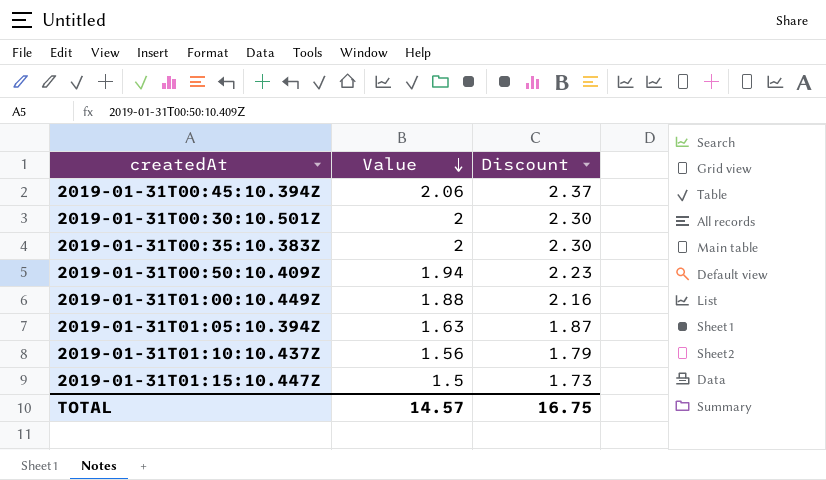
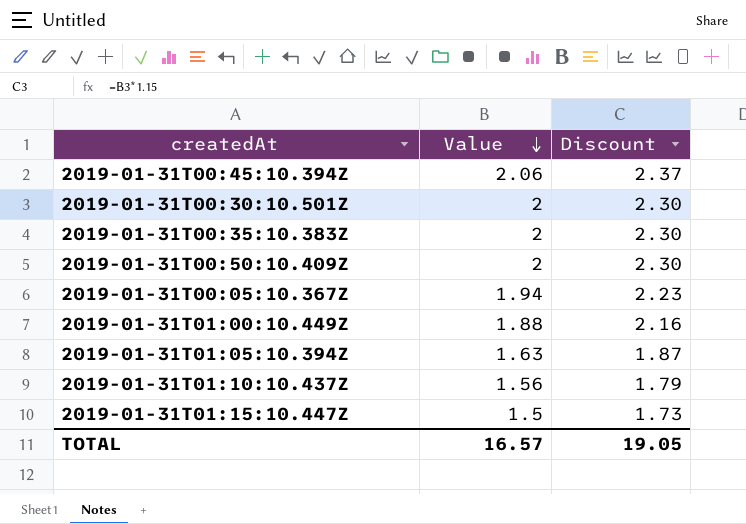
2019-01-31T00:50:10.409Z | Value: 1.94 -> 2
2019-01-31T00:50:10.409Z | Discount: 2.23 -> 2.30
row 2019-01-31T00:05:10.367Z: none -> 1.94 | 2.23
TOTAL | Value: 14.57 -> 16.57
TOTAL | Discount: 16.75 -> 19.05

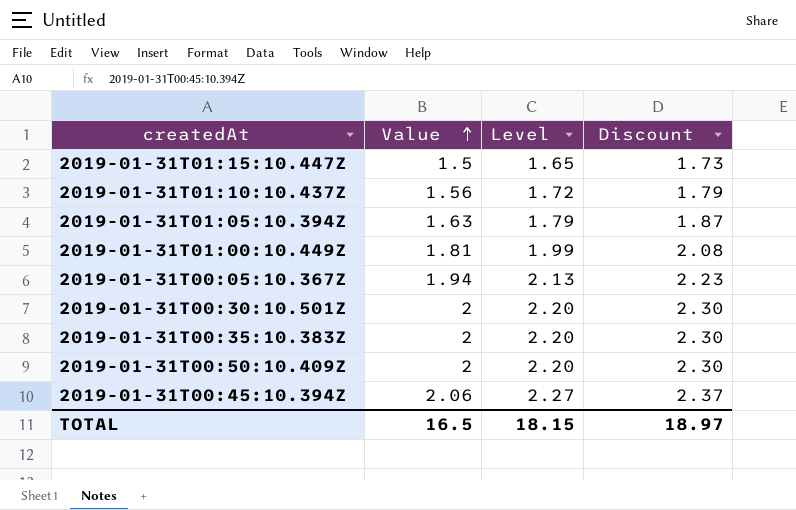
row order: Value descending -> Value ascending
column Level | formula: none -> [Value] * 1.1
2019-01-31T01:00:10.449Z | Value: 1.88 -> 1.81
2019-01-31T01:00:10.449Z | Discount: 2.16 -> 2.08
TOTAL | Value: 16.57 -> 16.5
TOTAL | Discount: 19.05 -> 18.97

